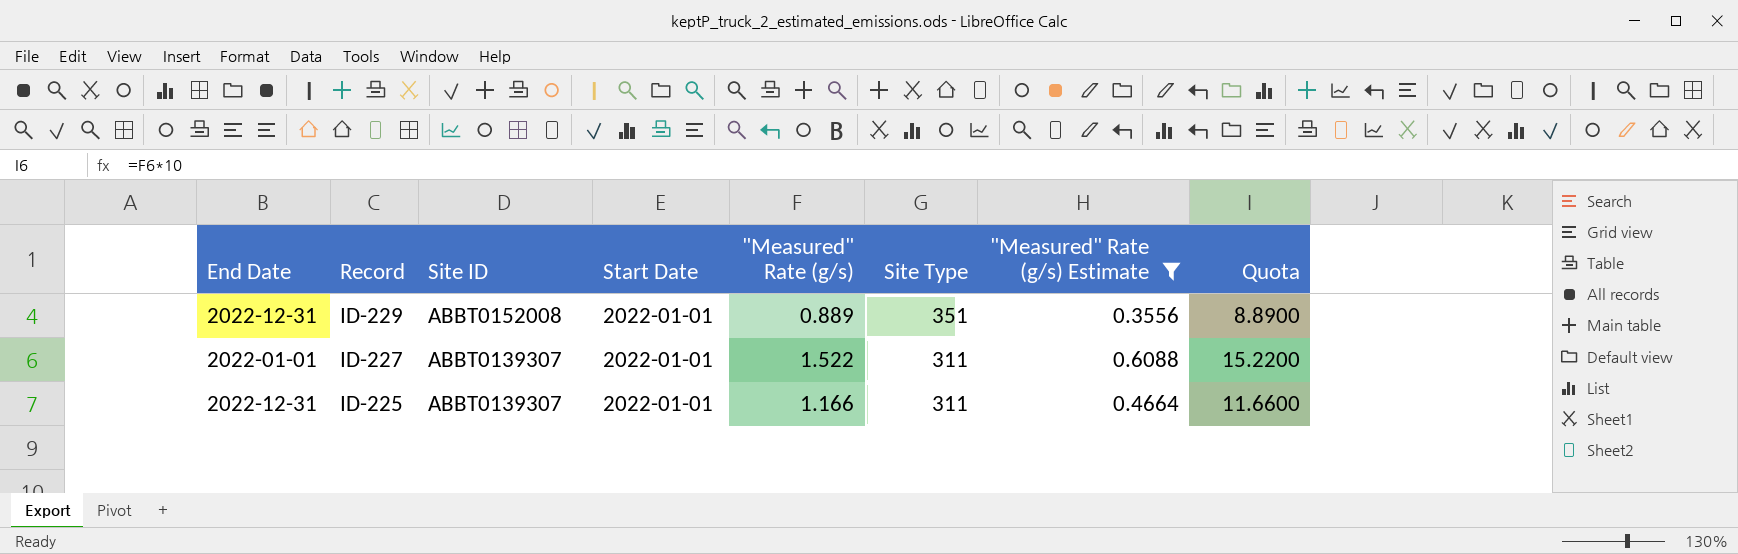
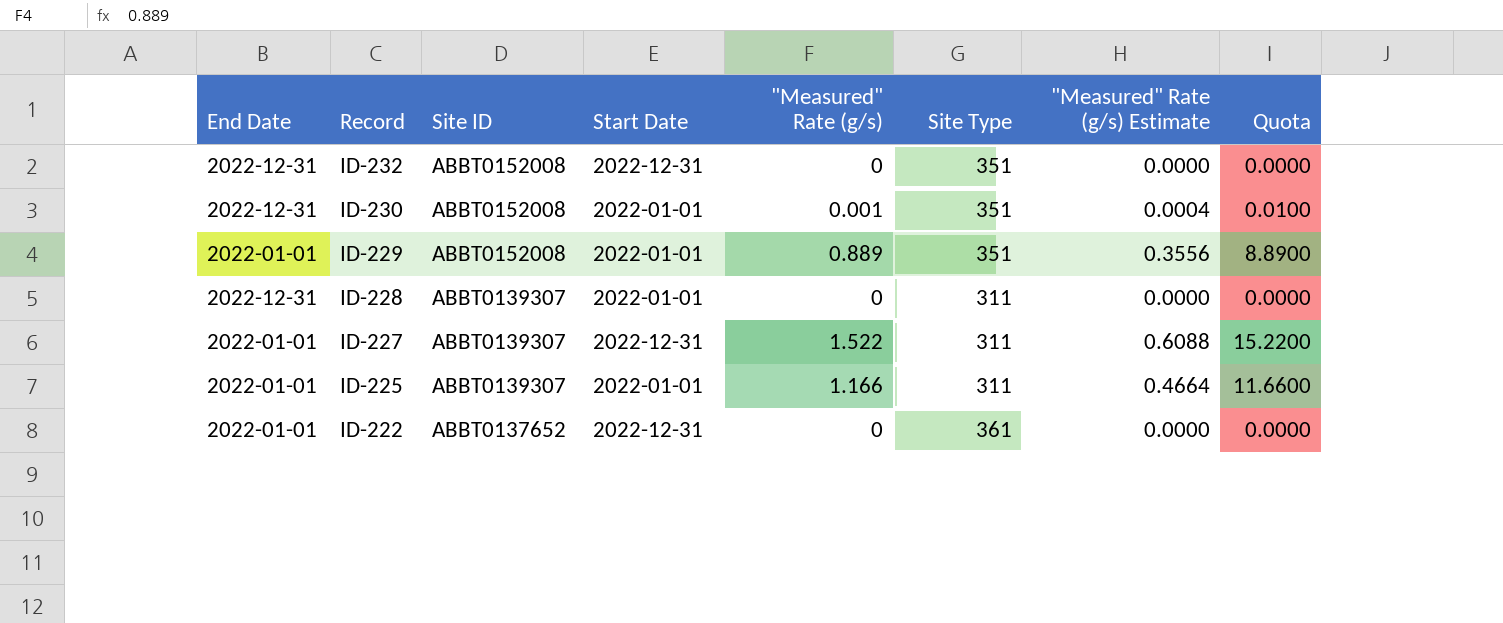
filter: "Measured" Rate (g/s) Estimate >= 0.3556 -> none
ID-229 | End Date: 2022-12-31 -> 2022-01-01
ID-227 | Start Date: 2022-01-01 -> 2022-12-31
ID-225 | End Date: 2022-12-31 -> 2022-01-01

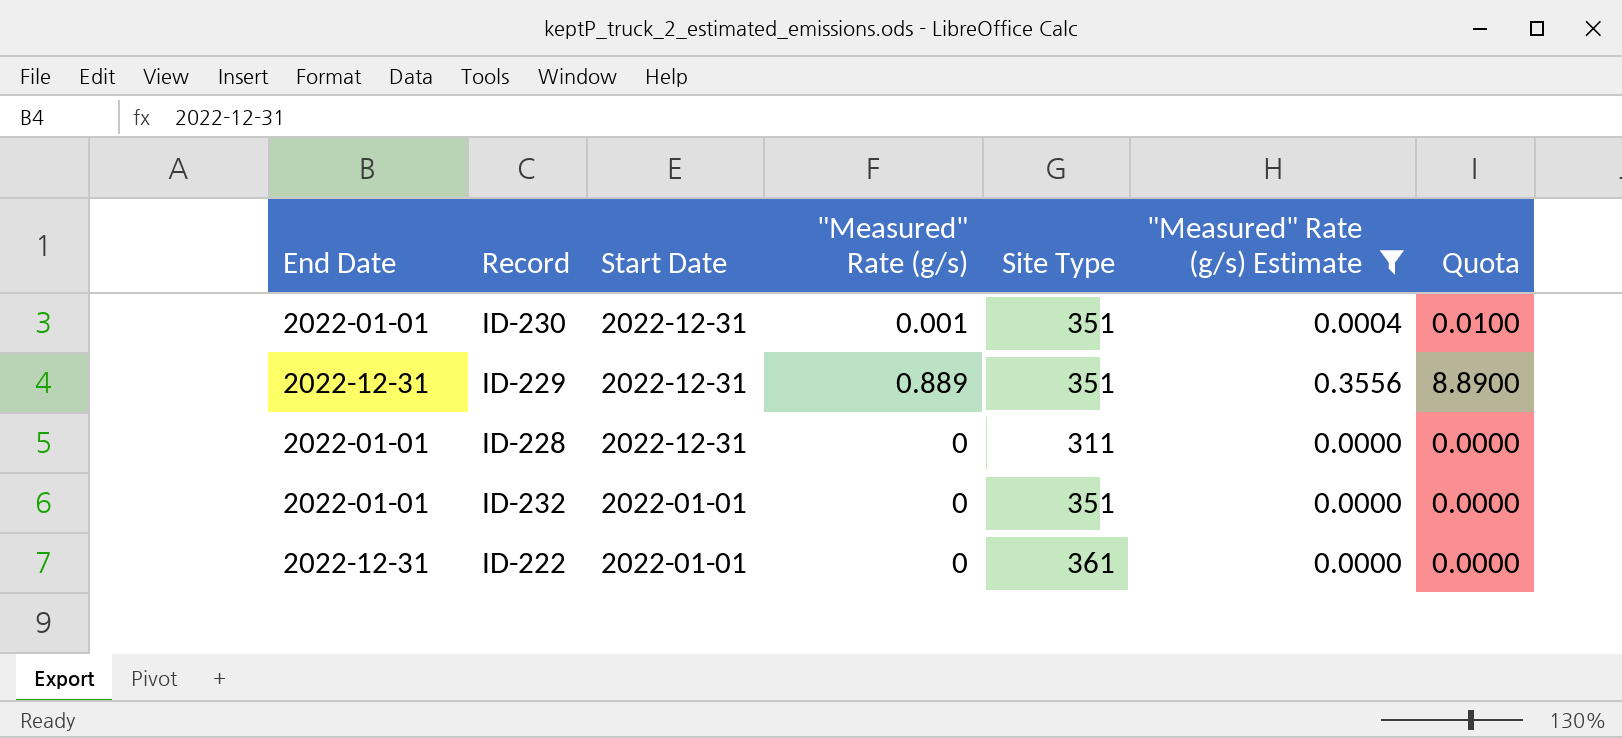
filter: none -> "Measured" Rate (g/s) Estimate <= 0.3556
row order: Record descending -> Start Date descending
column Site ID | position: 3 -> none
ID-230 | End Date: 2022-12-31 -> 2022-01-01
ID-230 | Start Date: 2022-01-01 -> 2022-12-31
ID-229 | End Date: 2022-01-01 -> 2022-12-31
ID-229 | Start Date: 2022-01-01 -> 2022-12-31
ID-228 | End Date: 2022-12-31 -> 2022-01-01
ID-228 | Start Date: 2022-01-01 -> 2022-12-31
ID-232 | End Date: 2022-12-31 -> 2022-01-01
ID-232 | Start Date: 2022-12-31 -> 2022-01-01
ID-222 | End Date: 2022-01-01 -> 2022-12-31
ID-222 | Start Date: 2022-12-31 -> 2022-01-01

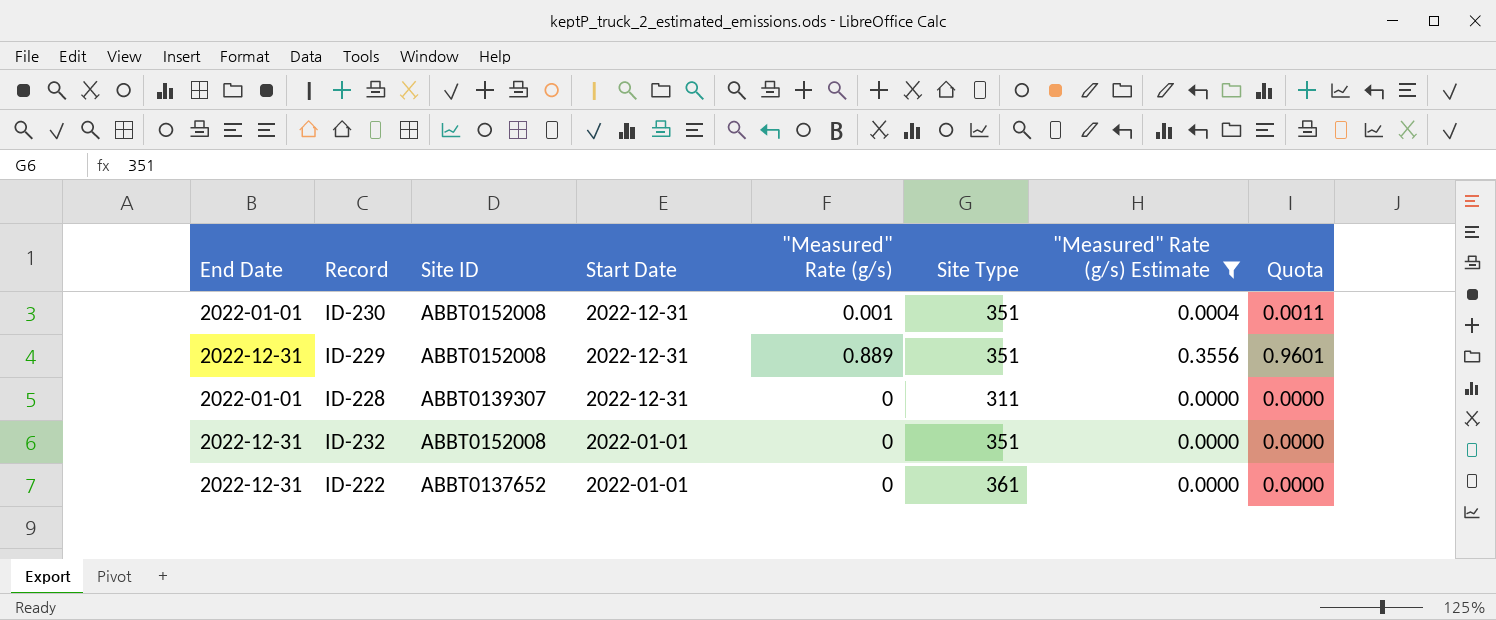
column Site ID | position: none -> 3
column Quota | formula: ["Measured" Rate (g/s)] * 10 -> ["Measured" Rate (g/s)] * 1.08
ID-232 | End Date: 2022-01-01 -> 2022-12-31

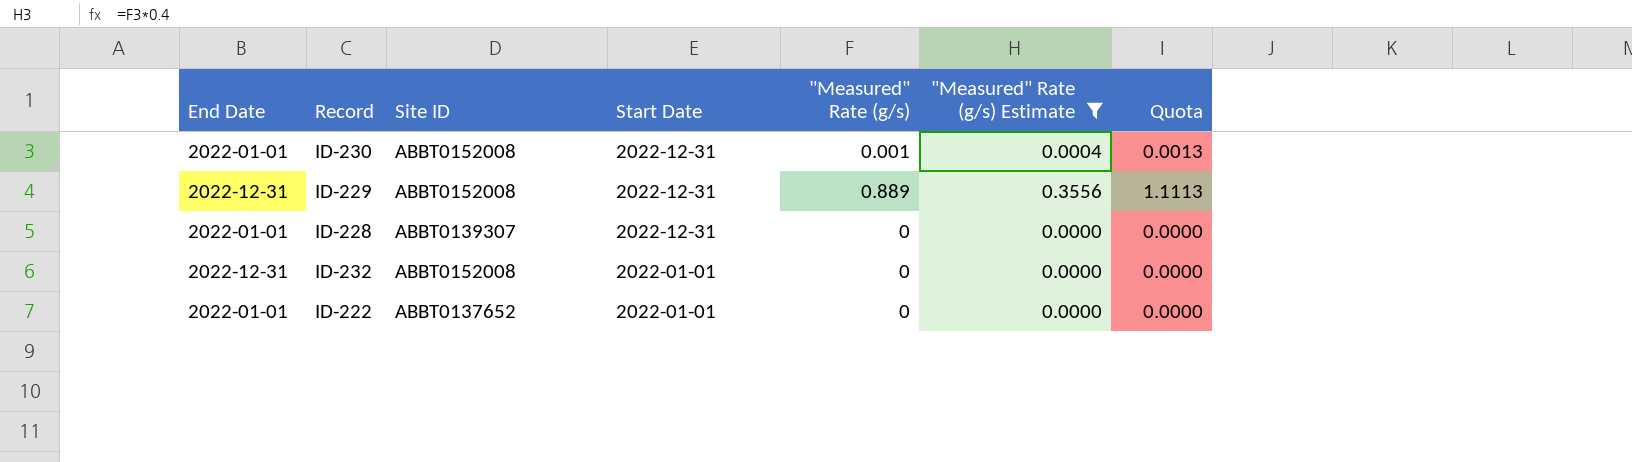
column Site Type | position: 6 -> none
column Quota | formula: ["Measured" Rate (g/s)] * 1.08 -> ["Measured" Rate (g/s)] * 1.25
ID-222 | End Date: 2022-12-31 -> 2022-01-01

